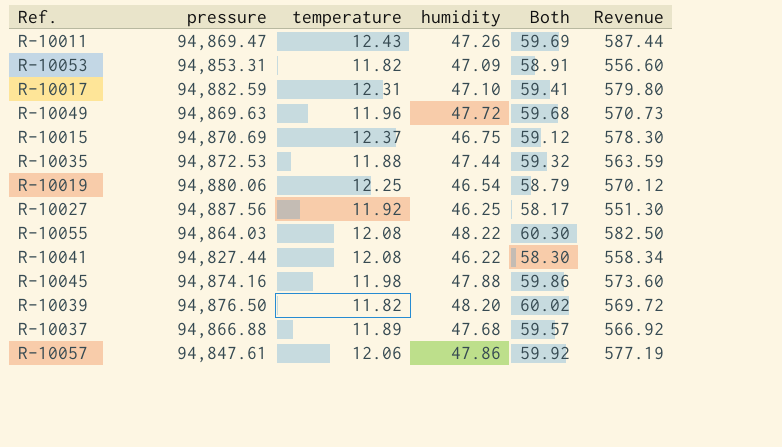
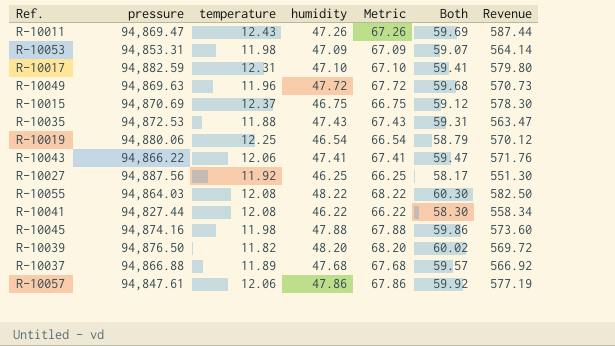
column Metric | formula: none -> [humidity] + 20
R-10053 | temperature: 11.82 -> 11.98
R-10053 | Both: 58.91 -> 59.07
R-10053 | Revenue: 556.60 -> 564.14
R-10035 | humidity: 47.44 -> 47.43
R-10035 | Both: 59.32 -> 59.31
R-10035 | Revenue: 563.59 -> 563.47
row R-10043: none -> 94,866.22 | 12.06 | 47.41 | 67.41 | 59.47 | 571.76

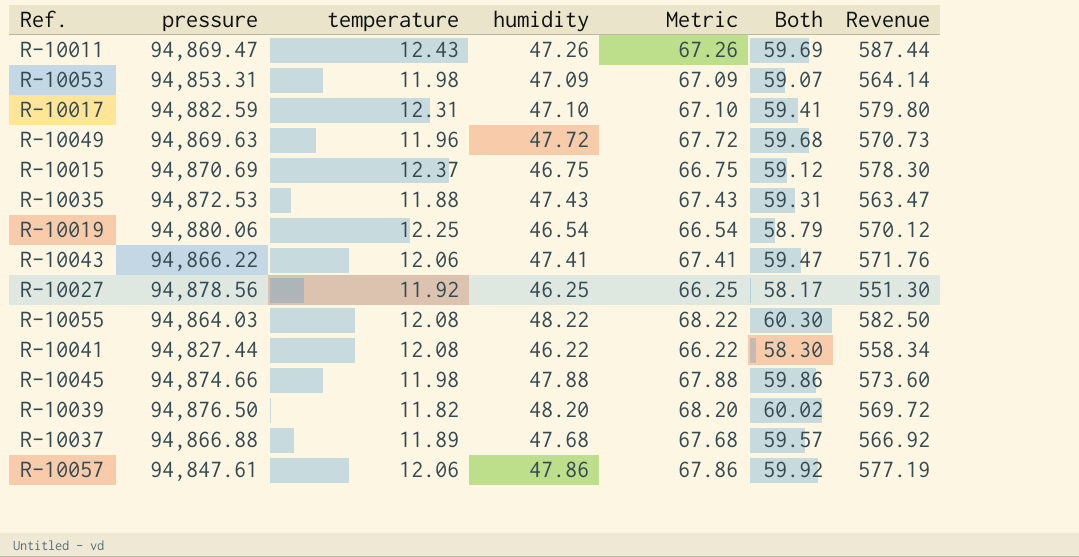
R-10027 | pressure: 94,887.56 -> 94,878.56
R-10045 | pressure: 94,874.16 -> 94,874.66

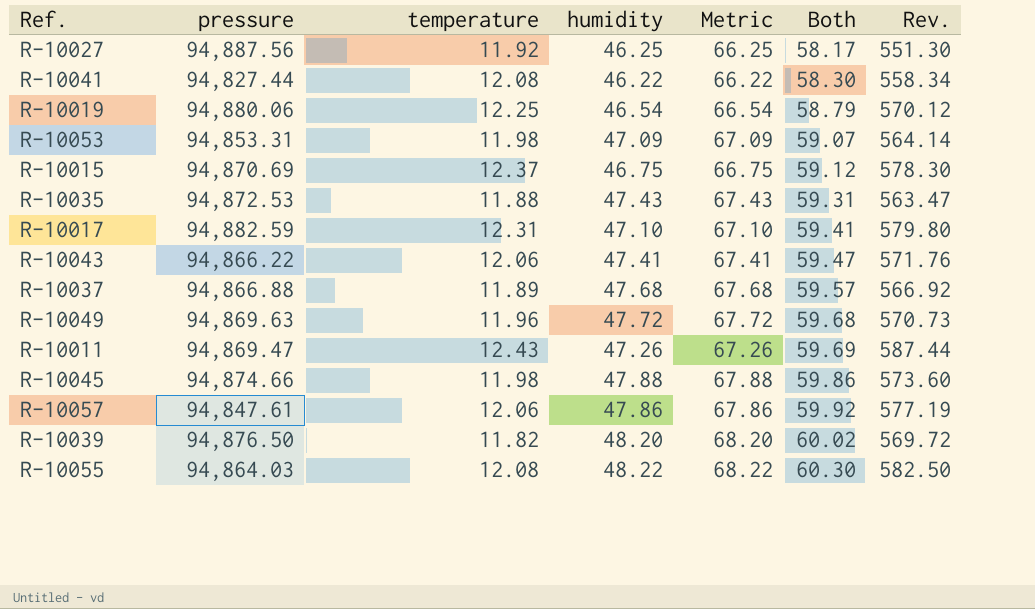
row order: none -> Both ascending
column name: Revenue -> Rev.
R-10027 | pressure: 94,878.56 -> 94,887.56

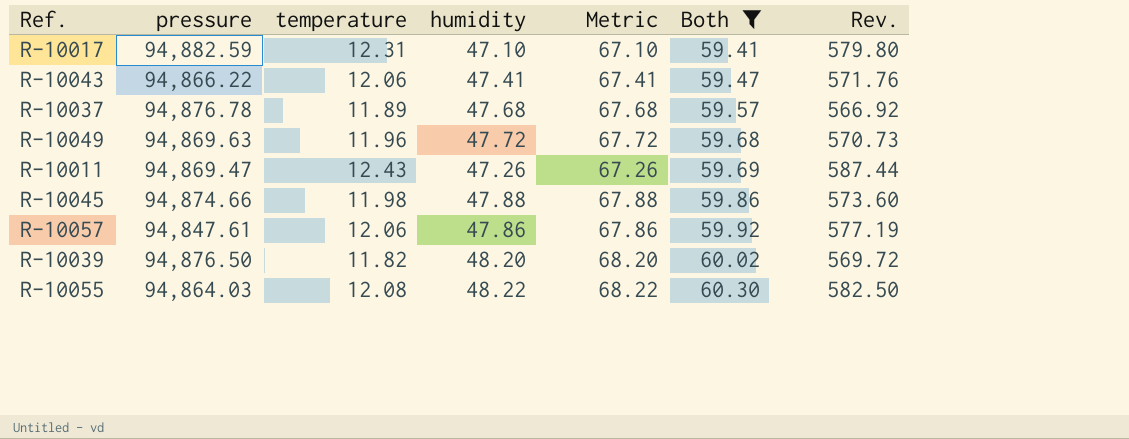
filter: none -> Both >= 59.41
R-10037 | pressure: 94,866.88 -> 94,876.78

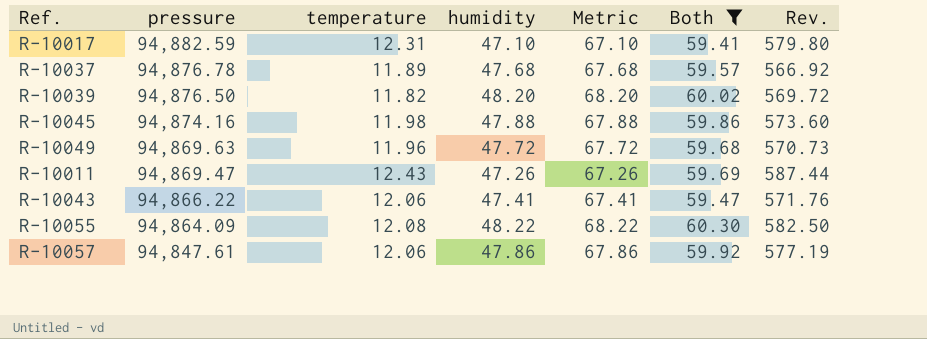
row order: Both ascending -> pressure descending
R-10045 | pressure: 94,874.66 -> 94,874.16
R-10055 | pressure: 94,864.03 -> 94,864.09

